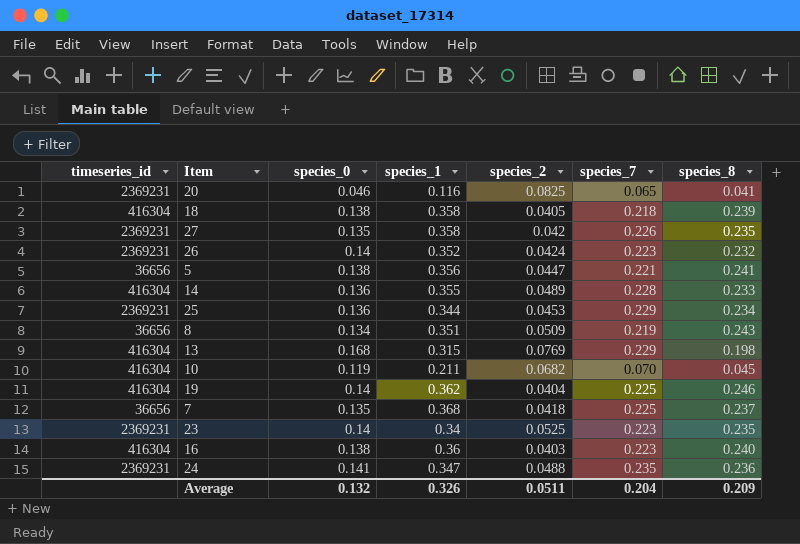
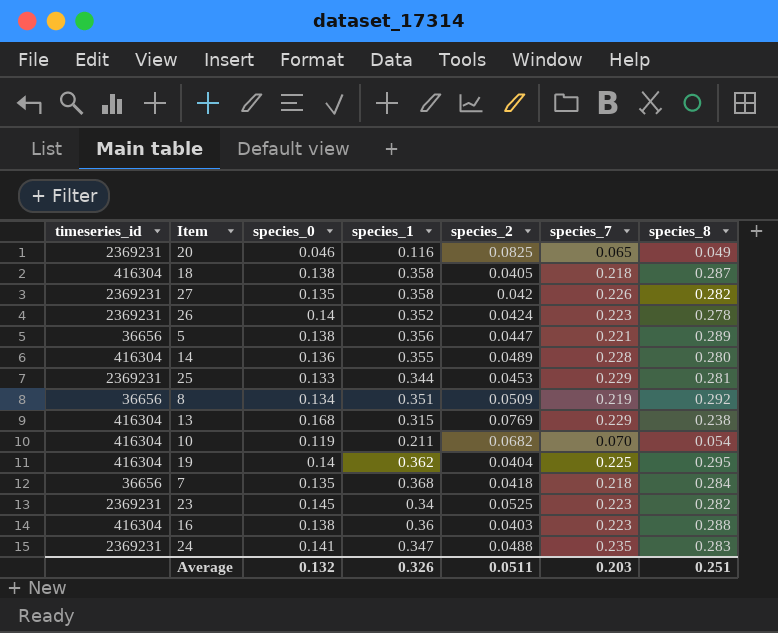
20 | species_8: 0.041 -> 0.049
18 | species_8: 0.239 -> 0.287
27 | species_8: 0.235 -> 0.282
26 | species_8: 0.232 -> 0.278
5 | species_8: 0.241 -> 0.289
14 | species_8: 0.233 -> 0.280
25 | species_0: 0.136 -> 0.133
25 | species_8: 0.234 -> 0.281
8 | species_8: 0.243 -> 0.292
13 | species_8: 0.198 -> 0.238
10 | species_8: 0.045 -> 0.054
19 | species_8: 0.246 -> 0.295
7 | species_7: 0.225 -> 0.218
7 | species_8: 0.237 -> 0.284
23 | species_0: 0.14 -> 0.145
23 | species_8: 0.235 -> 0.282
16 | species_8: 0.240 -> 0.288
24 | species_8: 0.236 -> 0.283
Average | species_7: 0.204 -> 0.203
Average | species_8: 0.209 -> 0.251

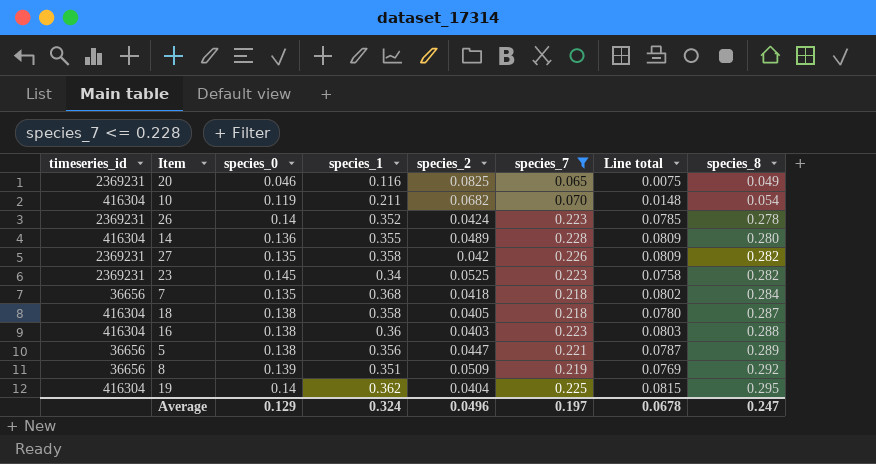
filter: none -> species_7 <= 0.228
row order: none -> species_8 ascending
column Line total | formula: none -> [species_1] * [species_7]
8 | species_0: 0.134 -> 0.139
Average | species_0: 0.132 -> 0.129
Average | species_1: 0.326 -> 0.324
Average | species_2: 0.0511 -> 0.0496
Average | species_7: 0.203 -> 0.197
Average | species_8: 0.251 -> 0.247

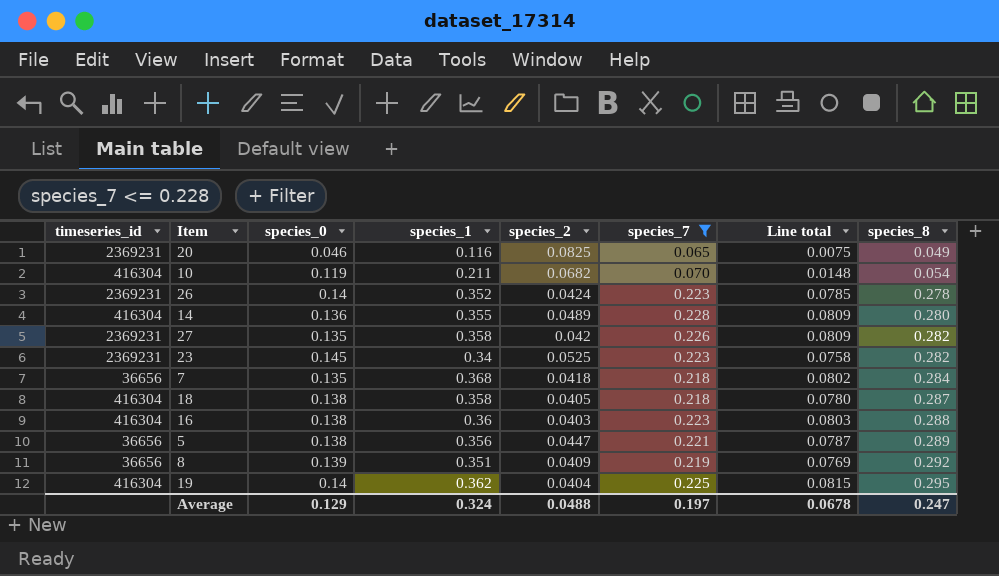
8 | species_2: 0.0509 -> 0.0409
Average | species_2: 0.0496 -> 0.0488

